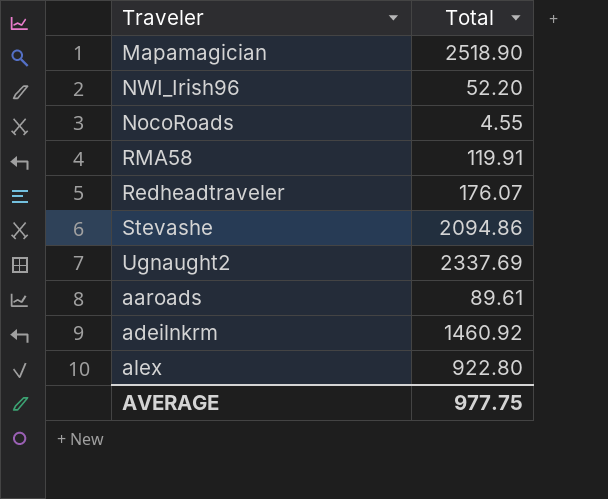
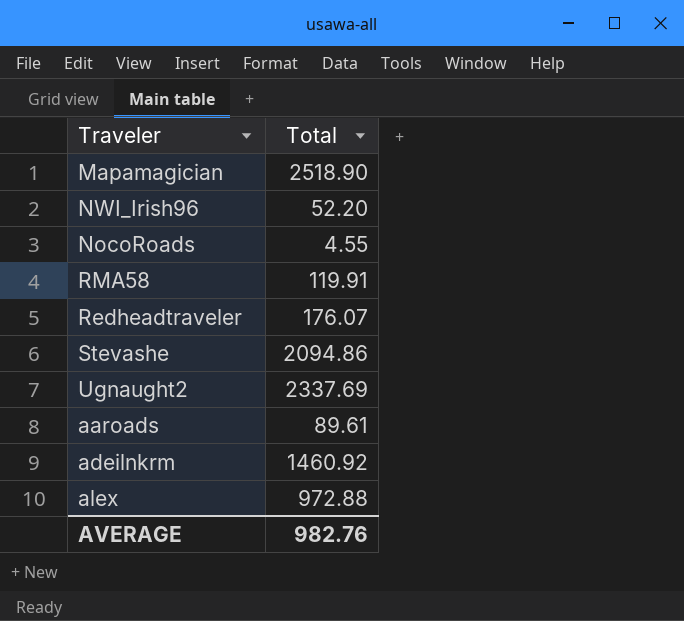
alex | Total: 922.80 -> 972.88
AVERAGE | Total: 977.75 -> 982.76

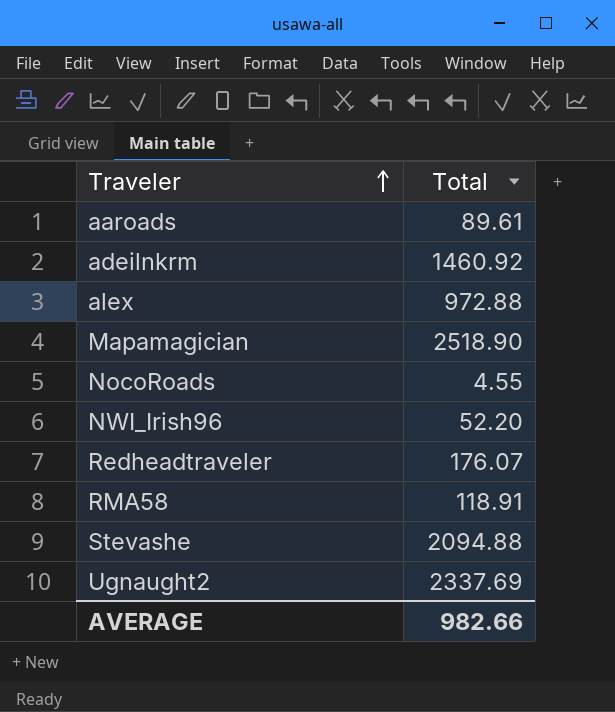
row order: none -> Traveler ascending
RMA58 | Total: 119.91 -> 118.91
Stevashe | Total: 2094.86 -> 2094.88
AVERAGE | Total: 982.76 -> 982.66

